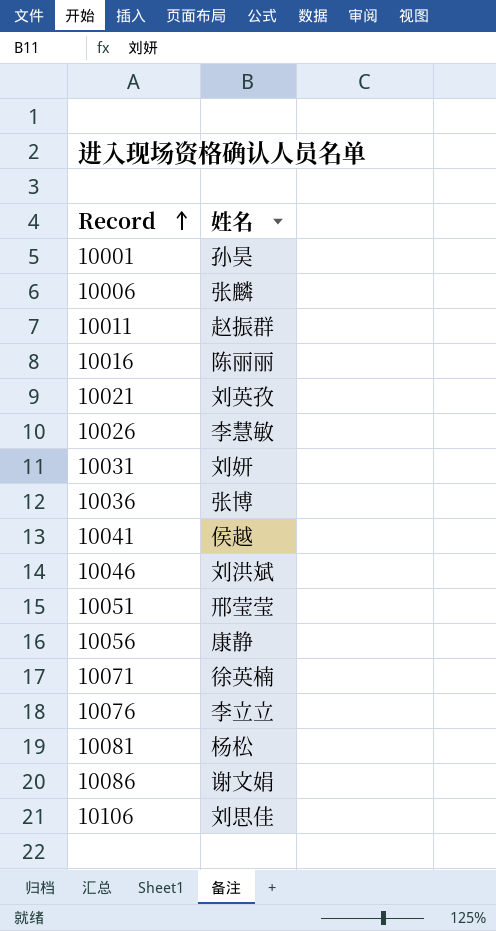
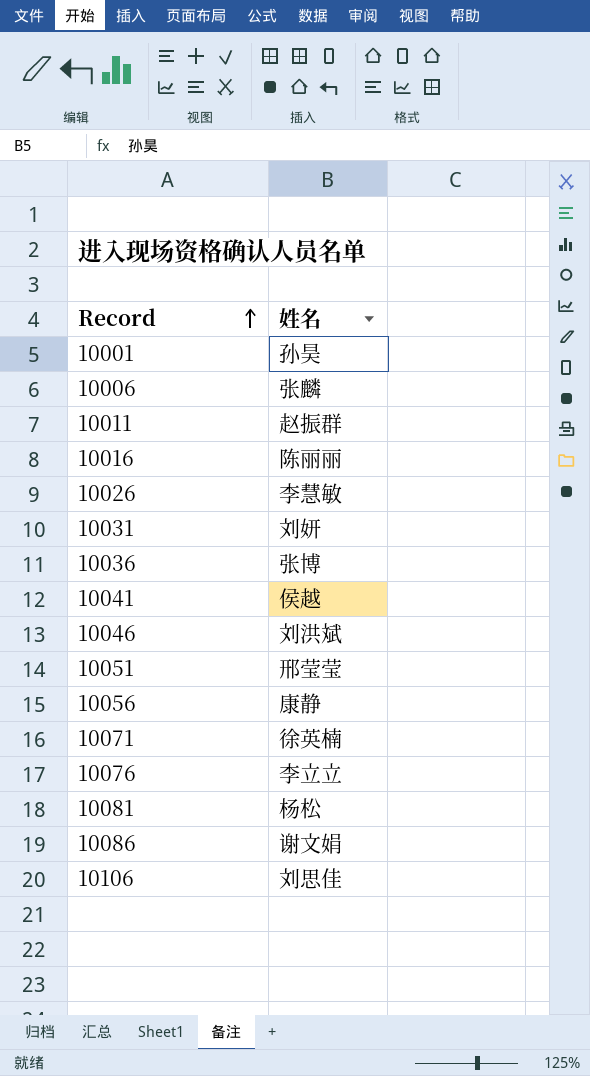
row 10021: 刘英孜 -> none

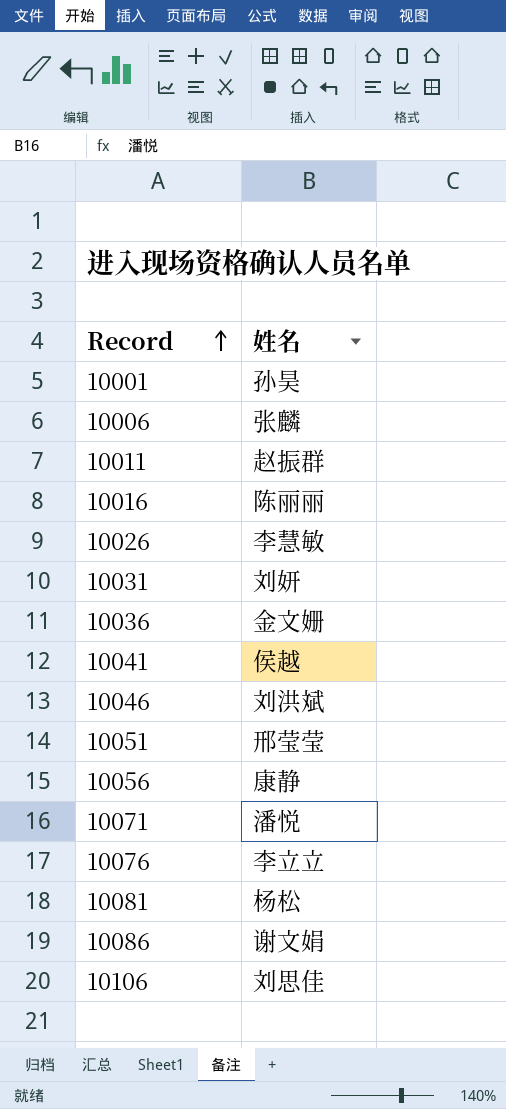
10036 | 姓名: 张博 -> 金文姗
10071 | 姓名: 徐英楠 -> 潘悦

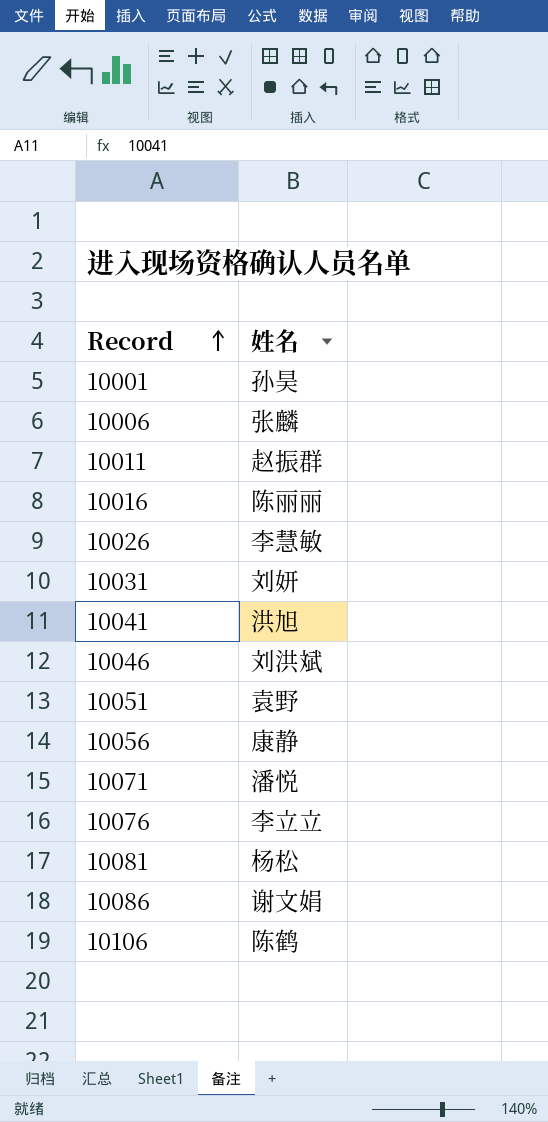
row 10036: 金文姗 -> none
10041 | 姓名: 侯越 -> 洪旭
10051 | 姓名: 邢莹莹 -> 袁野
10106 | 姓名: 刘思佳 -> 陈鹤

